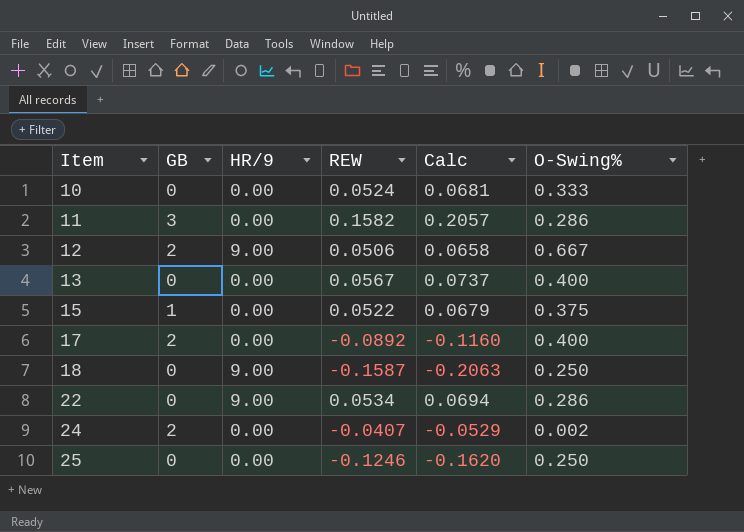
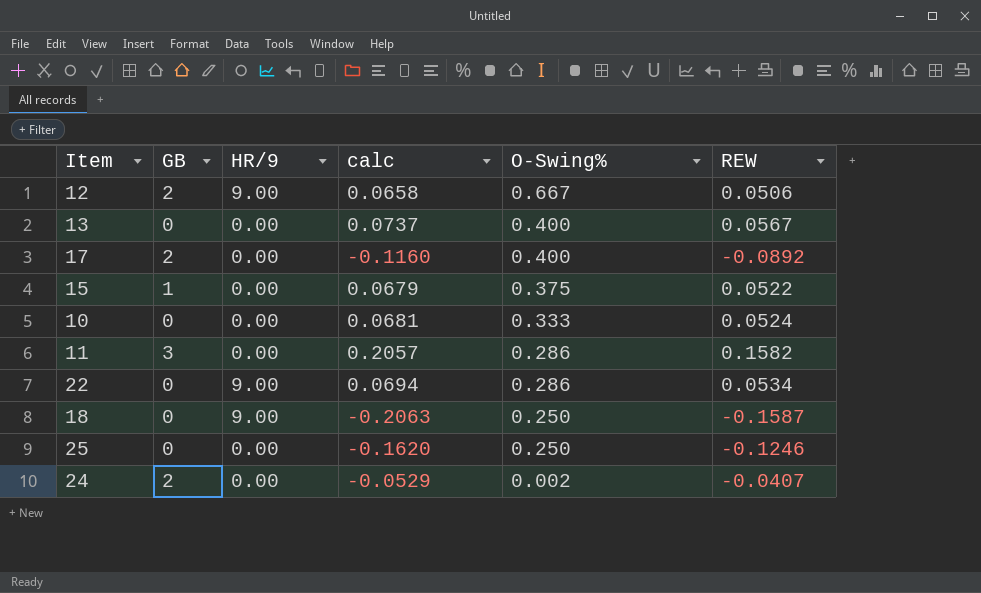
row order: Item ascending -> O-Swing% descending
column name: Calc -> calc
column REW | position: 4 -> 6

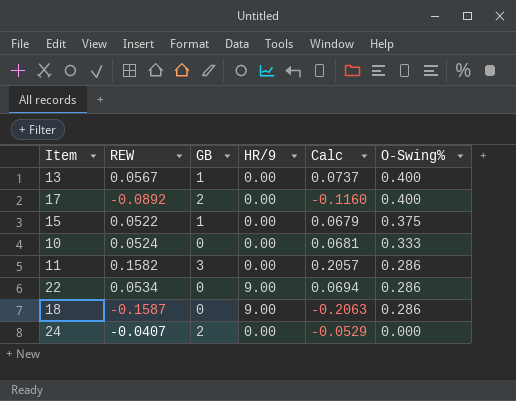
column REW | position: 6 -> 2
column name: calc -> Calc
row 12: 2 | 9.00 | 0.0658 | 0.667 | 0.0506 -> none
row 25: 0 | 0.00 | -0.1620 | 0.250 | -0.1246 -> none
13 | GB: 0 -> 1
18 | O-Swing%: 0.250 -> 0.286
24 | O-Swing%: 0.002 -> 0.000

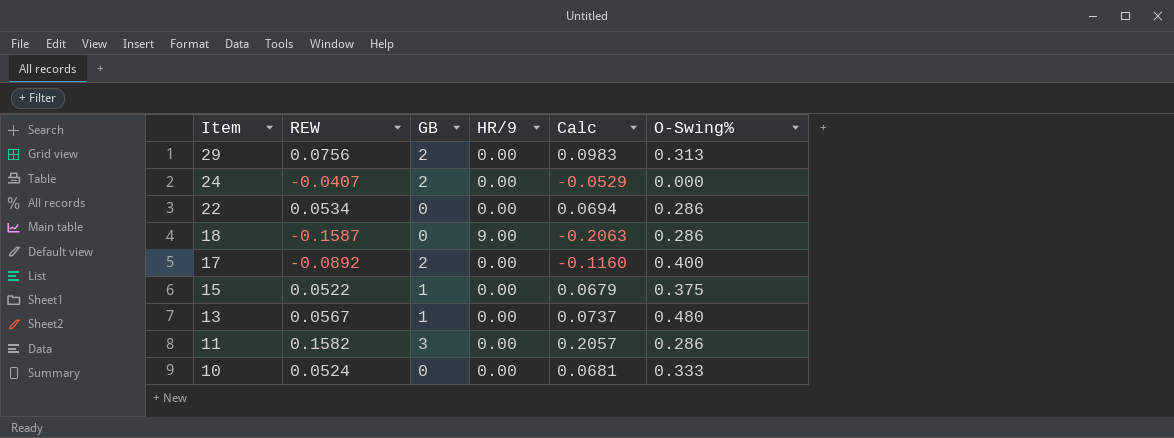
row order: O-Swing% descending -> Item descending
row 29: none -> 0.0756 | 2 | 0.00 | 0.0983 | 0.313
22 | HR/9: 9.00 -> 0.00
13 | O-Swing%: 0.400 -> 0.480

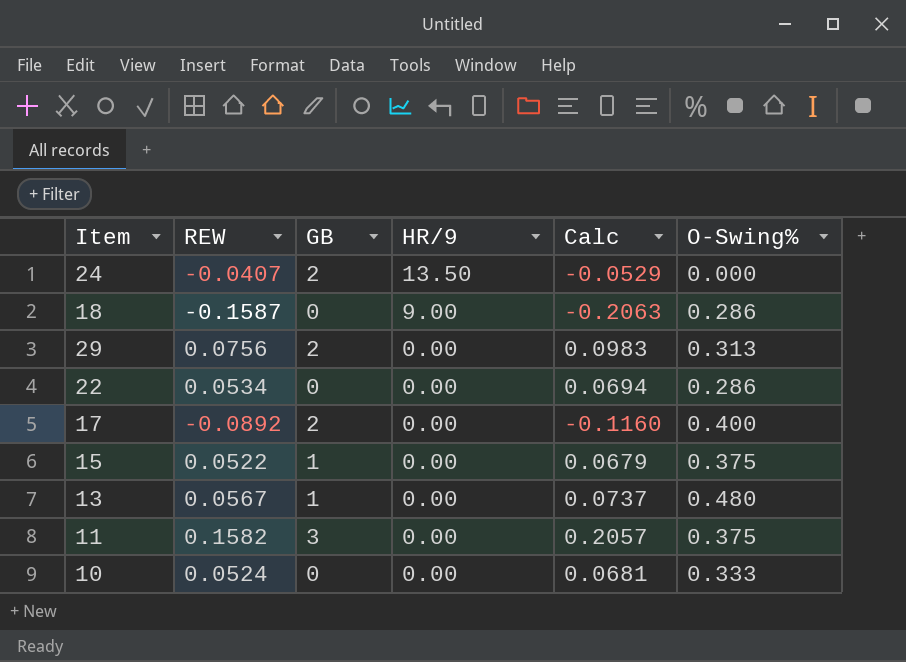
row order: Item descending -> HR/9 descending
24 | HR/9: 0.00 -> 13.50
11 | O-Swing%: 0.286 -> 0.375

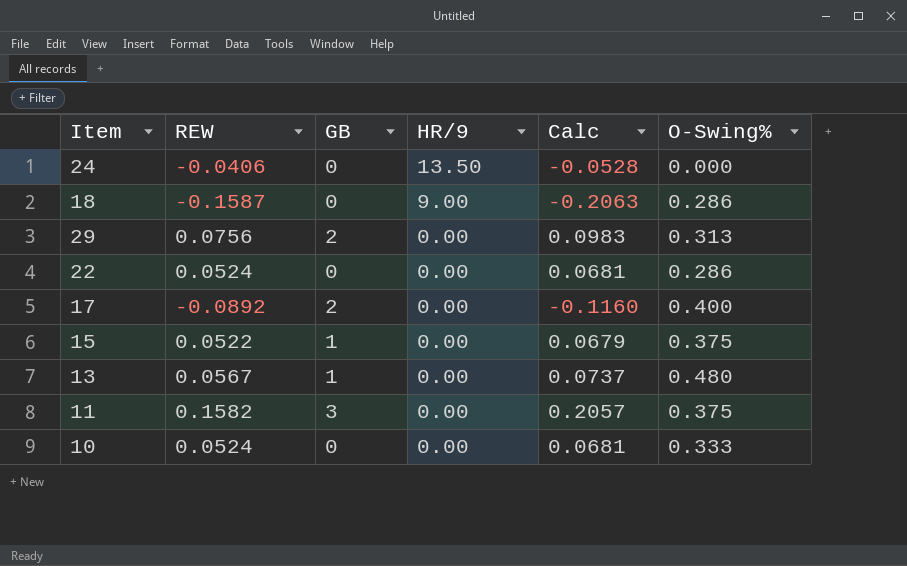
24 | REW: -0.0407 -> -0.0406
24 | GB: 2 -> 0
24 | Calc: -0.0529 -> -0.0528
22 | REW: 0.0534 -> 0.0524
22 | Calc: 0.0694 -> 0.0681

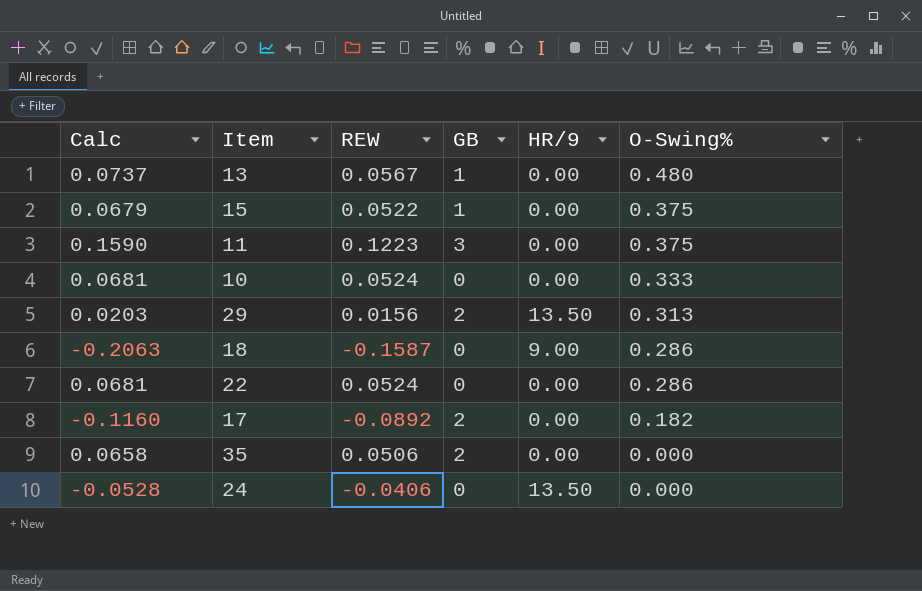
row order: HR/9 descending -> O-Swing% descending
column Calc | position: 5 -> 1
11 | Calc: 0.2057 -> 0.1590
11 | REW: 0.1582 -> 0.1223
29 | Calc: 0.0983 -> 0.0203
29 | REW: 0.0756 -> 0.0156
29 | HR/9: 0.00 -> 13.50
17 | O-Swing%: 0.400 -> 0.182
row 35: none -> 0.0658 | 0.0506 | 2 | 0.00 | 0.000

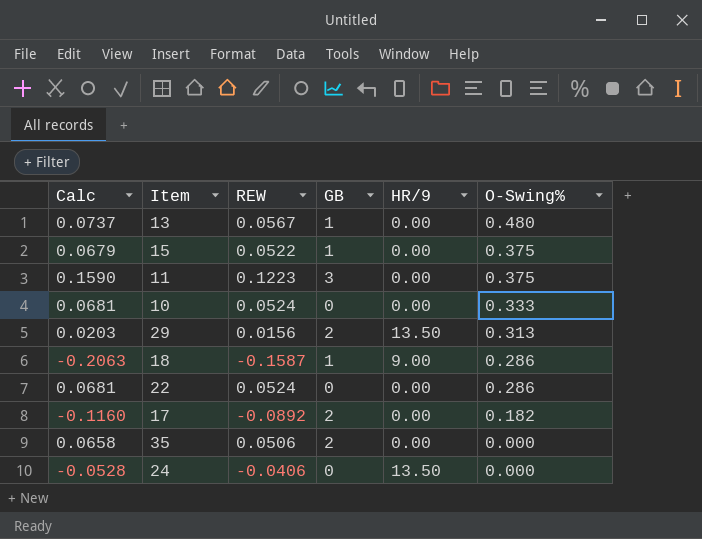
18 | GB: 0 -> 1

